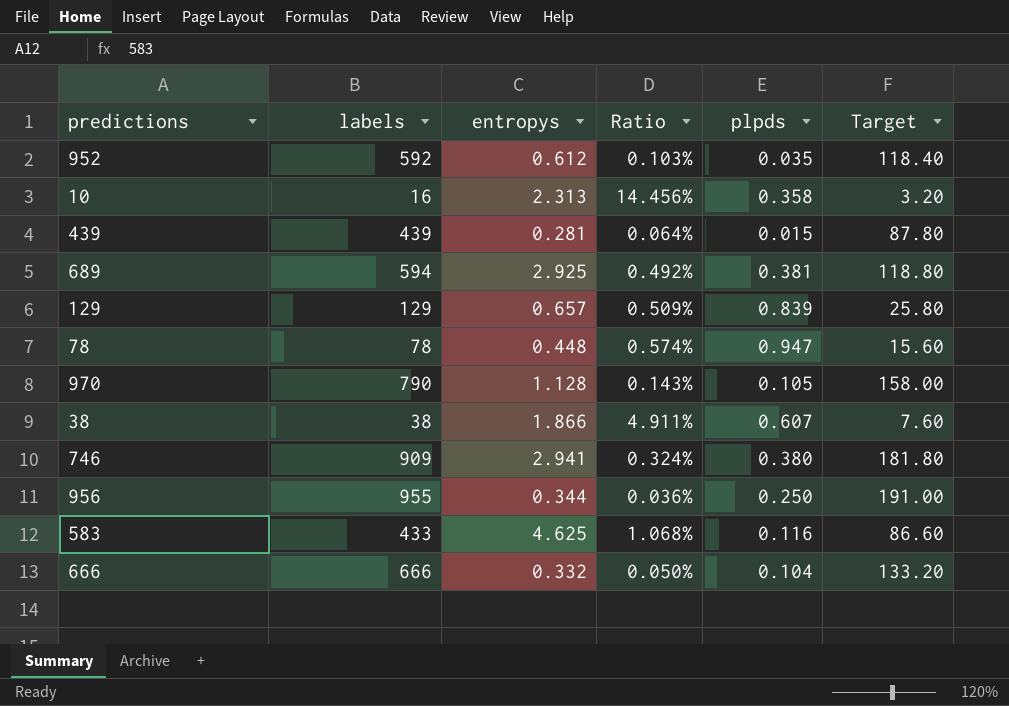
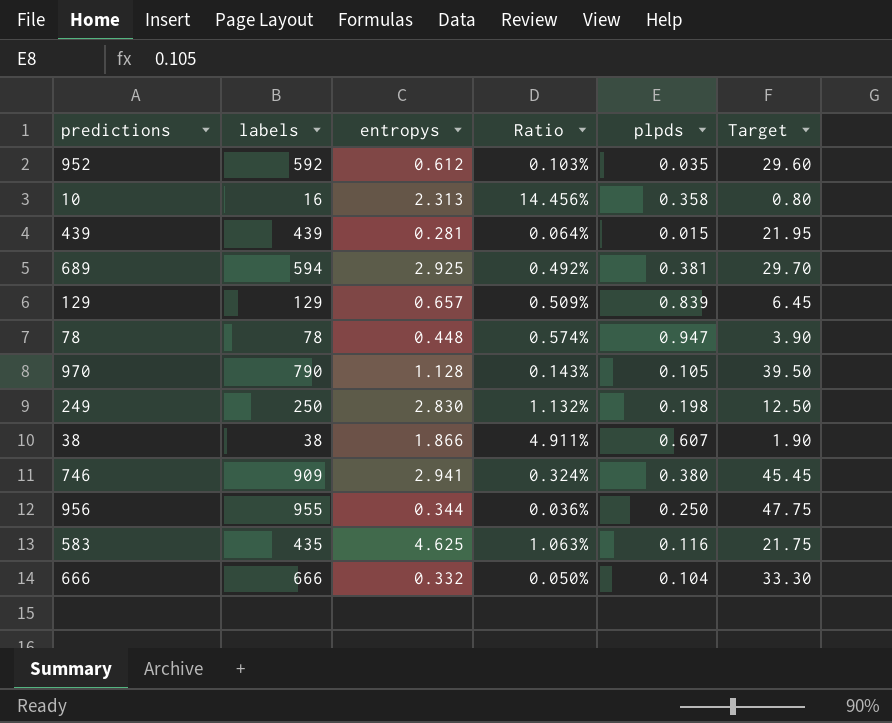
column Target | formula: [labels] * 0.2 -> [labels] * 0.05
row 249: none -> 250 | 2.830 | 1.132% | 0.198 | 12.50
583 | labels: 433 -> 435
583 | Ratio: 1.068% -> 1.063%

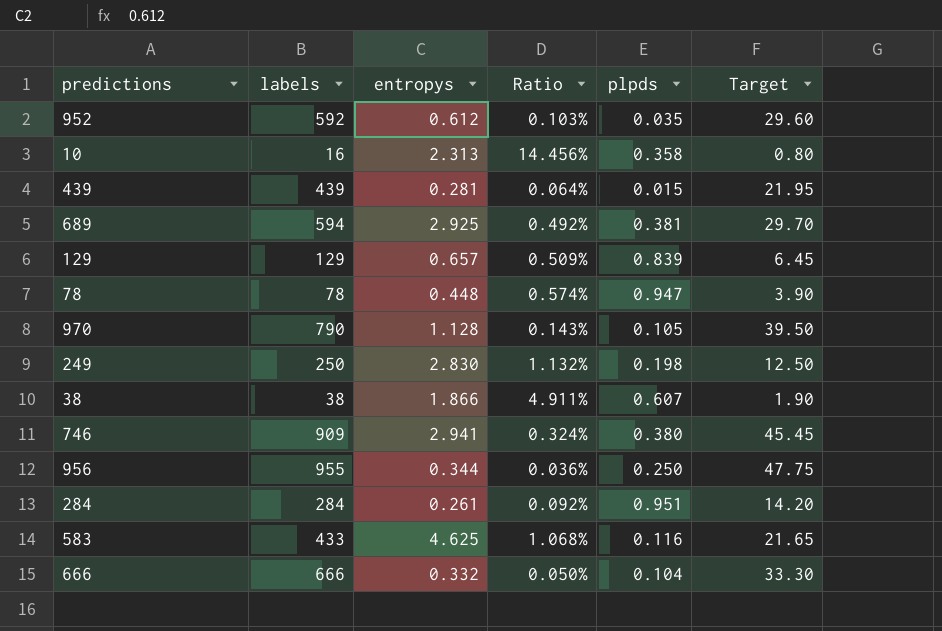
row 284: none -> 284 | 0.261 | 0.092% | 0.951 | 14.20
583 | labels: 435 -> 433
583 | Ratio: 1.063% -> 1.068%
583 | Target: 21.75 -> 21.65

